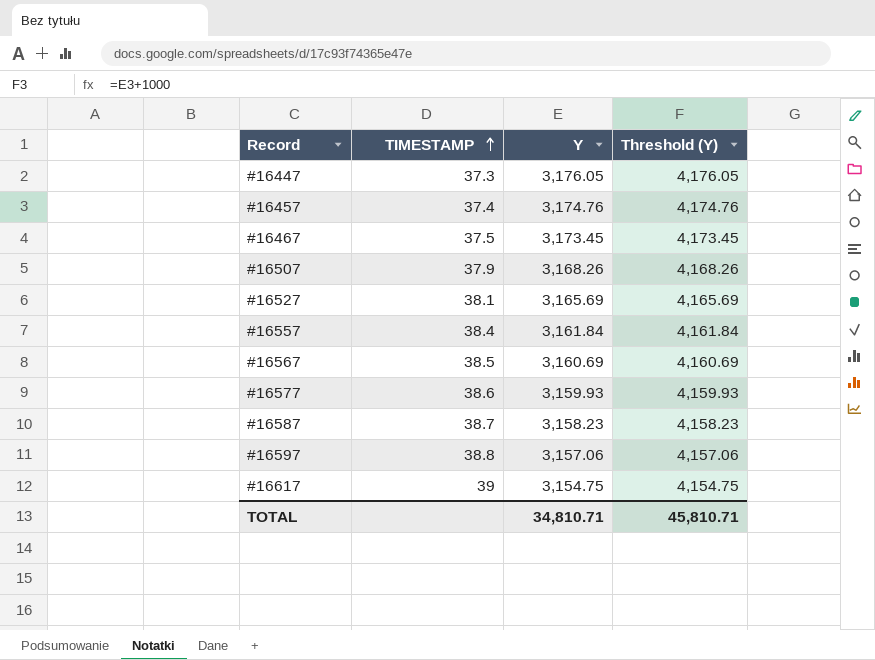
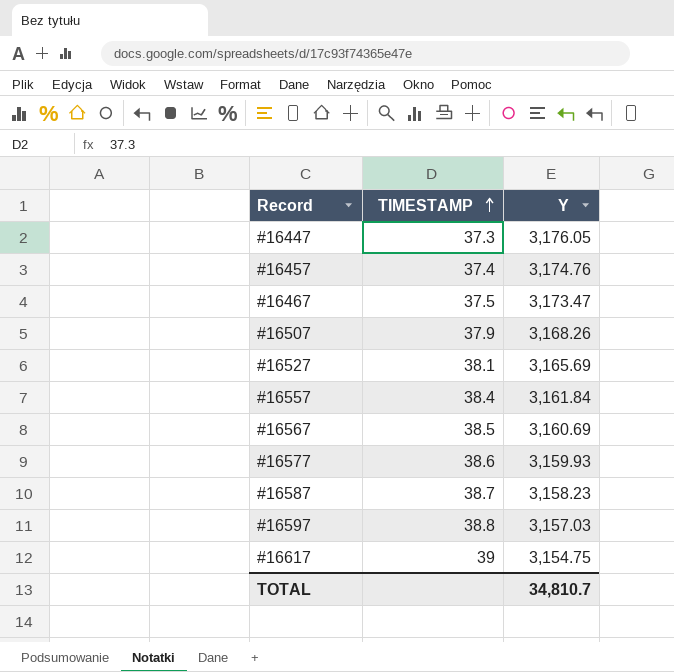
column Threshold (Y) | formula: [Y] + 1000 -> none
#16467 | Y: 3,173.45 -> 3,173.47
#16597 | Y: 3,157.06 -> 3,157.03
TOTAL | Y: 34,810.71 -> 34,810.7

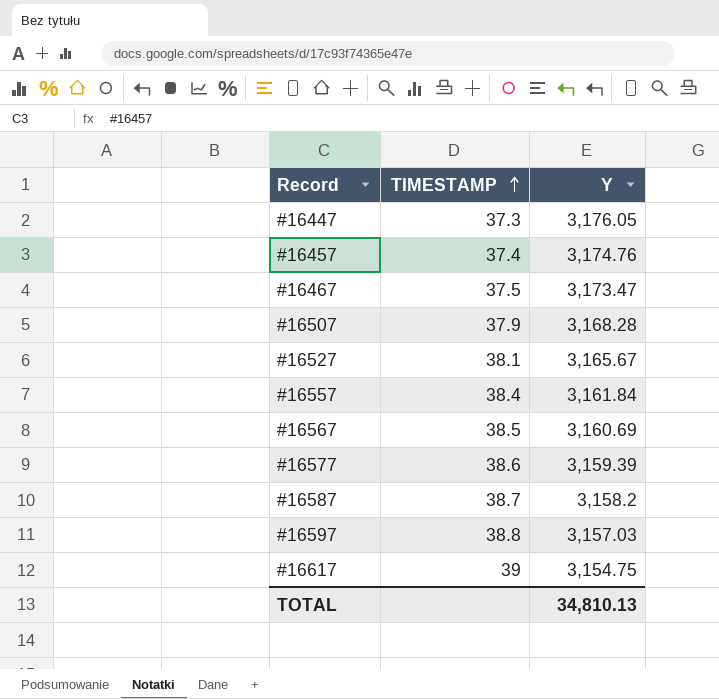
#16507 | Y: 3,168.26 -> 3,168.28
#16527 | Y: 3,165.69 -> 3,165.67
#16577 | Y: 3,159.93 -> 3,159.39
#16587 | Y: 3,158.23 -> 3,158.2
TOTAL | Y: 34,810.7 -> 34,810.13

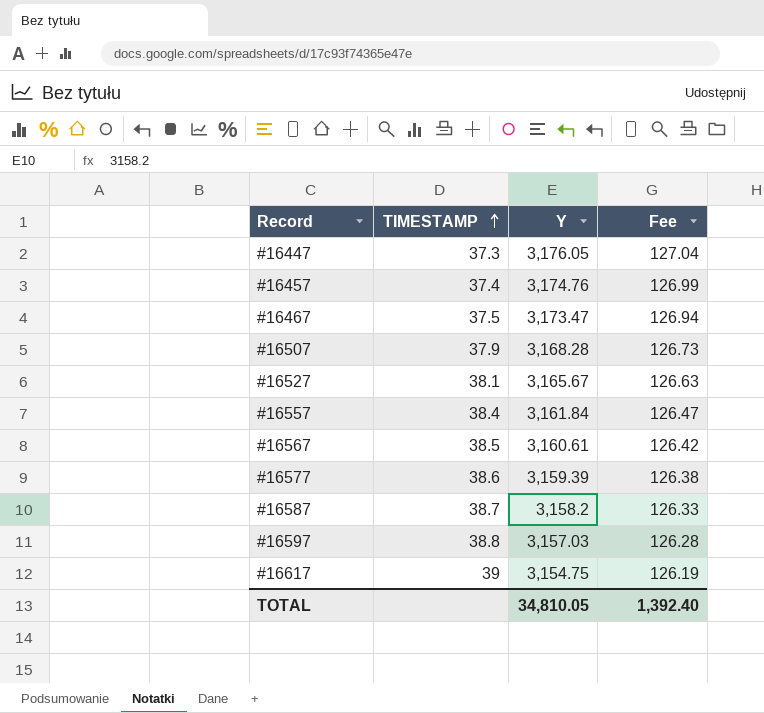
column Fee | formula: none -> [Y] * 0.04
#16567 | Y: 3,160.69 -> 3,160.61
TOTAL | Y: 34,810.13 -> 34,810.05

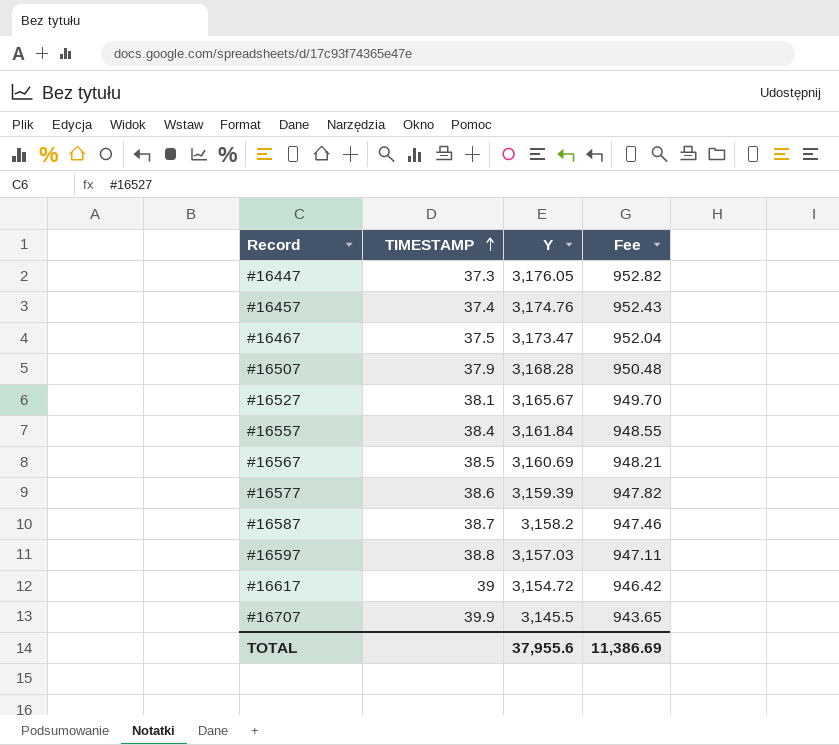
column Fee | formula: [Y] * 0.04 -> [Y] * 0.3
#16567 | Y: 3,160.61 -> 3,160.69
#16617 | Y: 3,154.75 -> 3,154.72
row #16707: none -> 39.9 | 3,145.5 | 943.65
TOTAL | Y: 34,810.05 -> 37,955.6
TOTAL | Fee: 1,392.40 -> 11,386.69

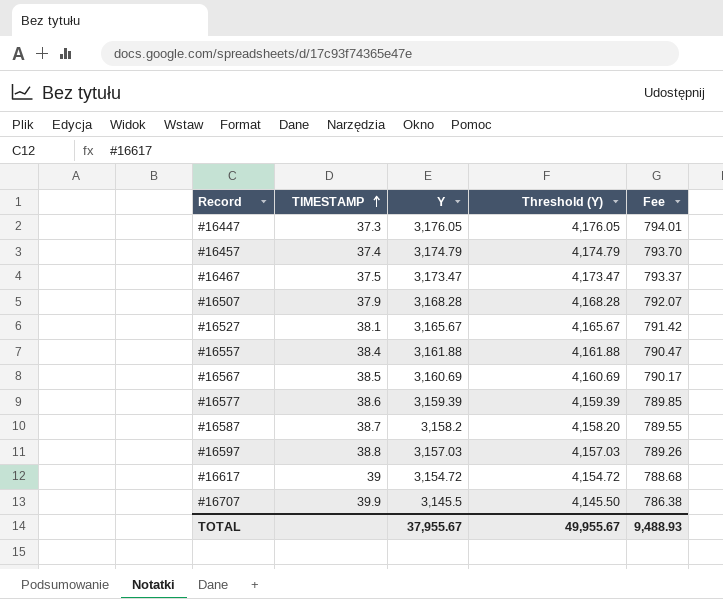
column Threshold (Y) | formula: none -> [Y] + 1000
column Fee | formula: [Y] * 0.3 -> [Y] * 0.25
#16457 | Y: 3,174.76 -> 3,174.79
#16557 | Y: 3,161.84 -> 3,161.88
TOTAL | Y: 37,955.6 -> 37,955.67
TOTAL | Fee: 11,386.69 -> 9,488.93

